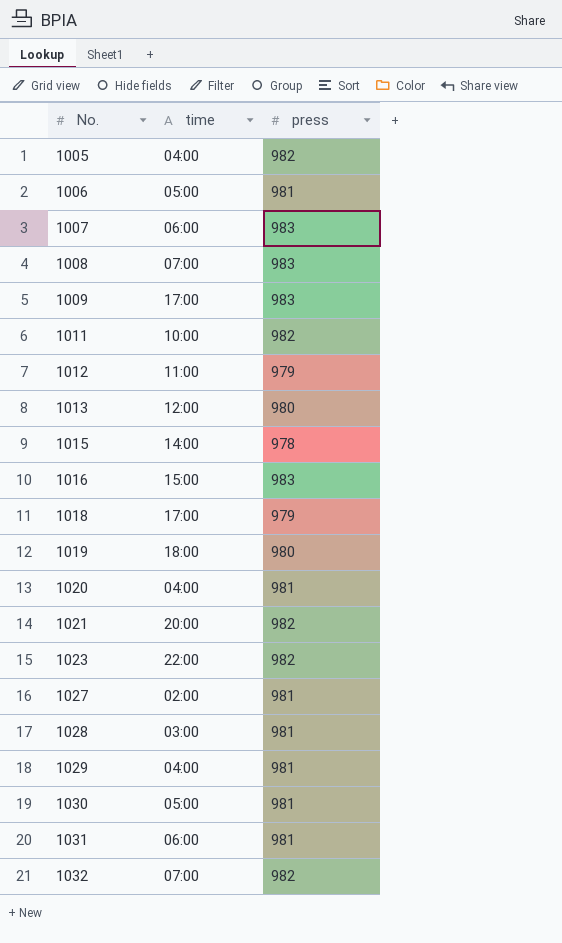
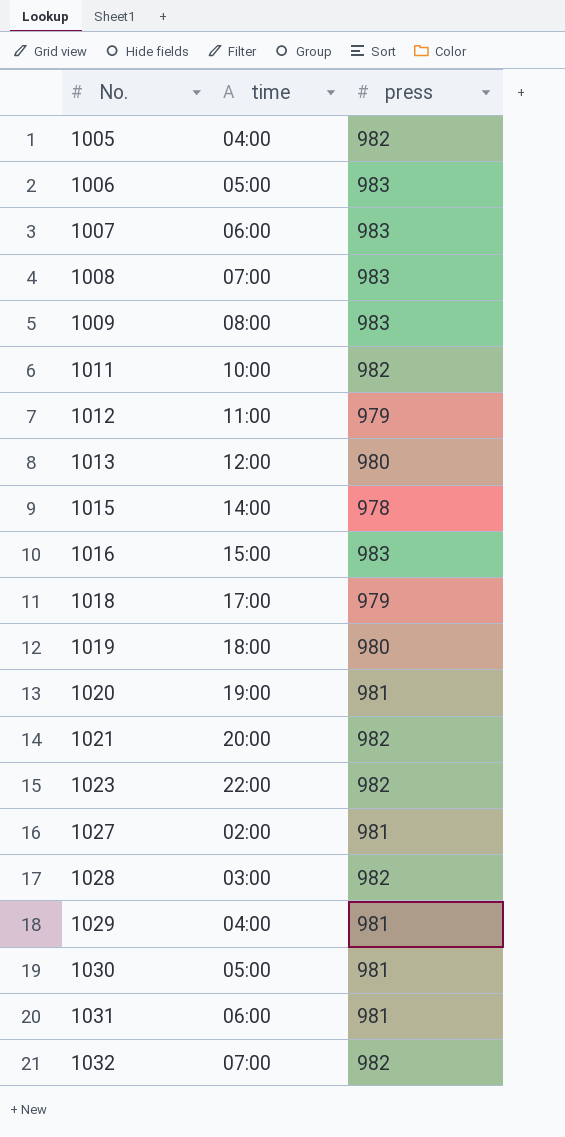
1006 | press: 981 -> 983
1009 | time: 17:00 -> 08:00
1020 | time: 04:00 -> 19:00
1028 | press: 981 -> 982

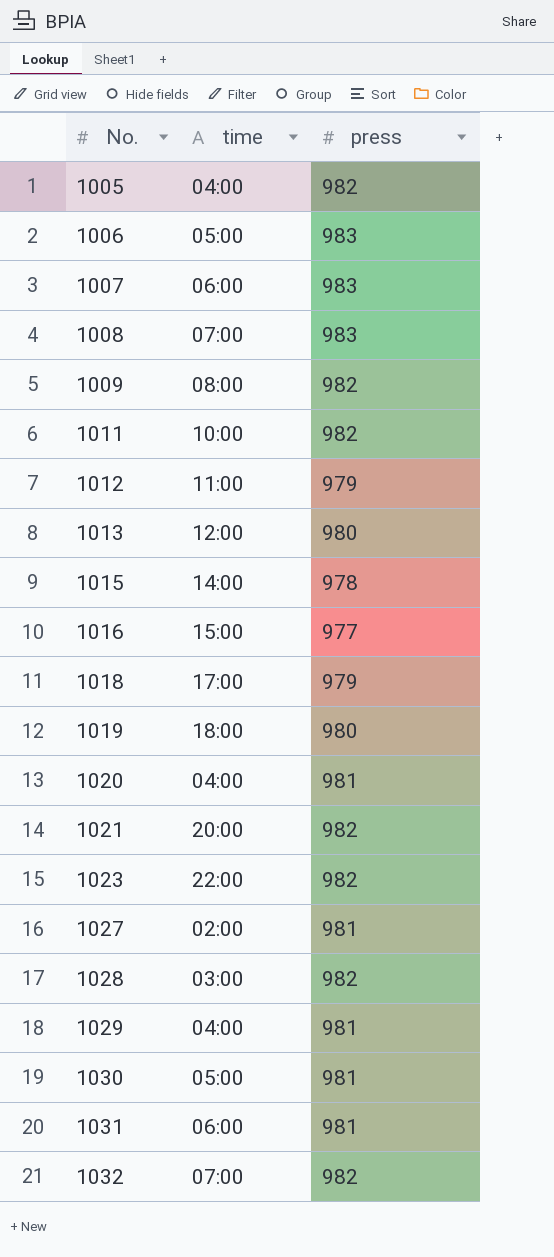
1009 | press: 983 -> 982
1016 | press: 983 -> 977
1020 | time: 19:00 -> 04:00

